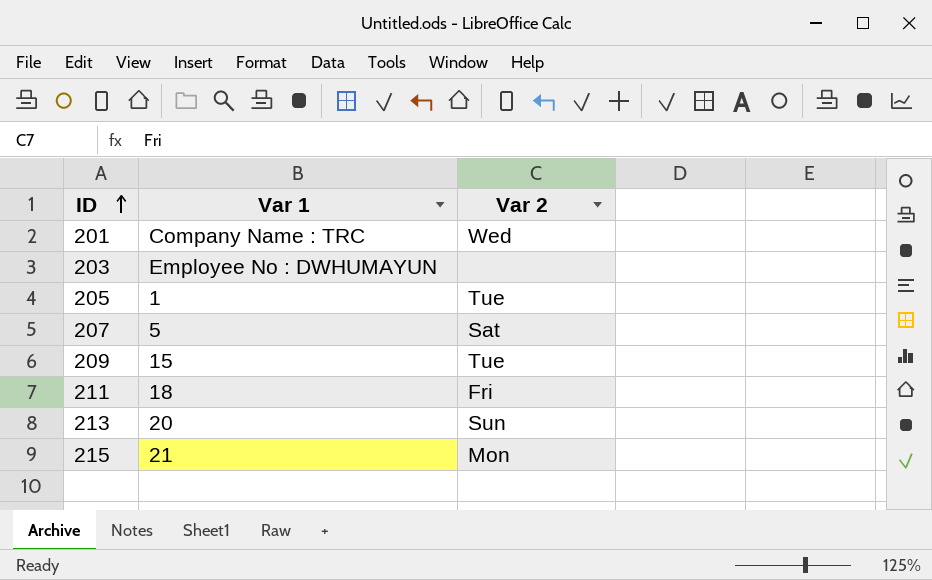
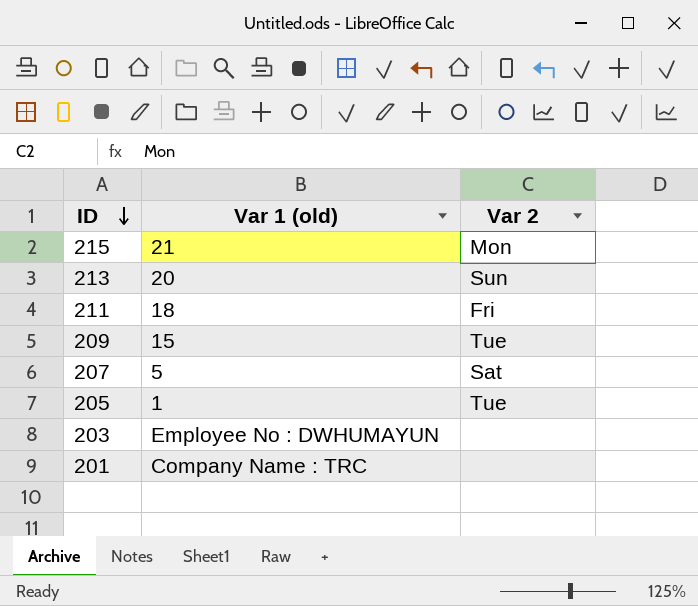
row order: ID ascending -> ID descending
column name: Var 1 -> Var 1 (old)
201 | Var 2: Wed -> none

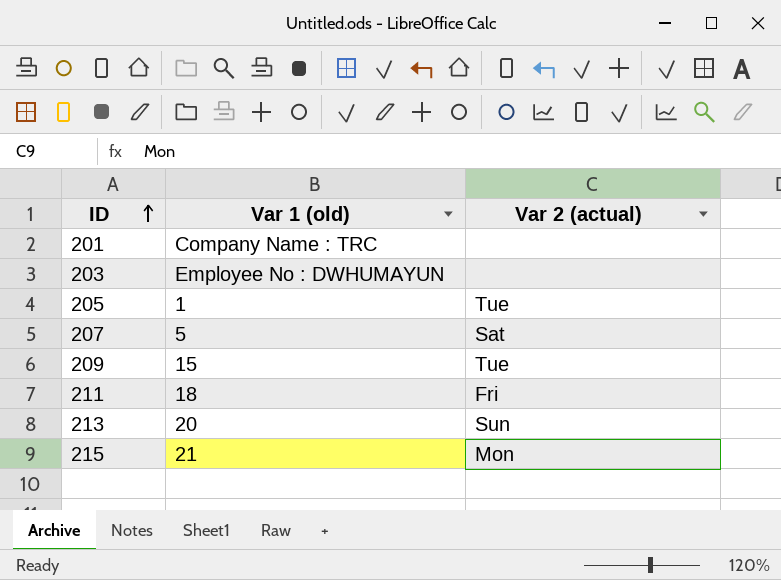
row order: ID descending -> ID ascending
column name: Var 2 -> Var 2 (actual)

